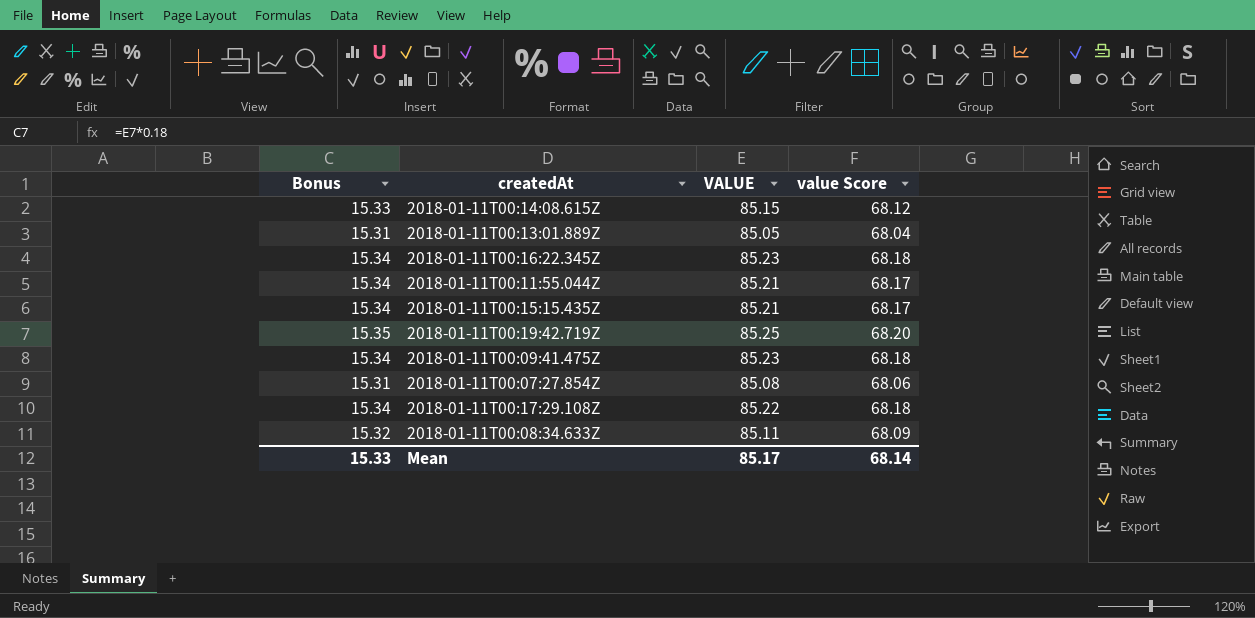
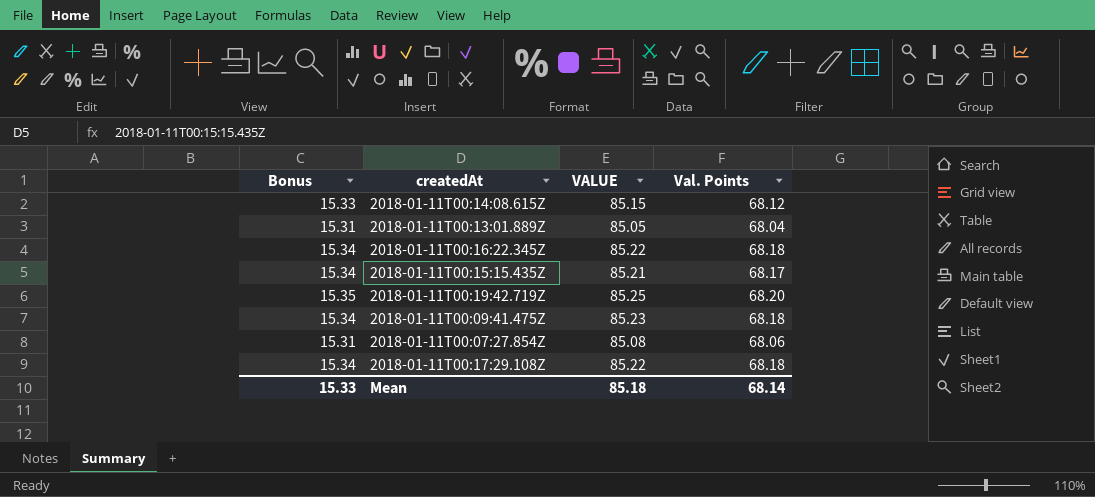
column name: value Score -> Val. Points
row 2018-01-11T00:11:55.044Z: 15.34 | 85.21 | 68.17 -> none
row 2018-01-11T00:08:34.633Z: 15.32 | 85.11 | 68.09 -> none
2018-01-11T00:16:22.345Z | VALUE: 85.23 -> 85.22
Mean | VALUE: 85.17 -> 85.18

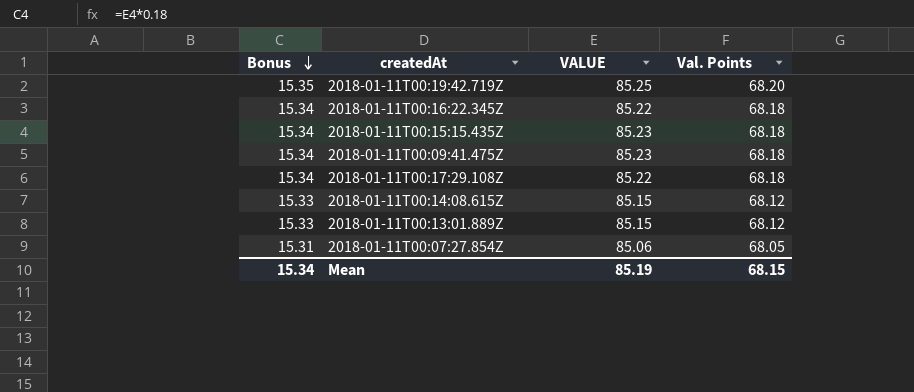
row order: none -> Bonus descending
2018-01-11T00:15:15.435Z | VALUE: 85.21 -> 85.23
2018-01-11T00:15:15.435Z | Val. Points: 68.17 -> 68.18
2018-01-11T00:13:01.889Z | Bonus: 15.31 -> 15.33
2018-01-11T00:13:01.889Z | VALUE: 85.05 -> 85.15
2018-01-11T00:13:01.889Z | Val. Points: 68.04 -> 68.12
2018-01-11T00:07:27.854Z | VALUE: 85.08 -> 85.06
2018-01-11T00:07:27.854Z | Val. Points: 68.06 -> 68.05
Mean | Bonus: 15.33 -> 15.34
Mean | VALUE: 85.18 -> 85.19
Mean | Val. Points: 68.14 -> 68.15

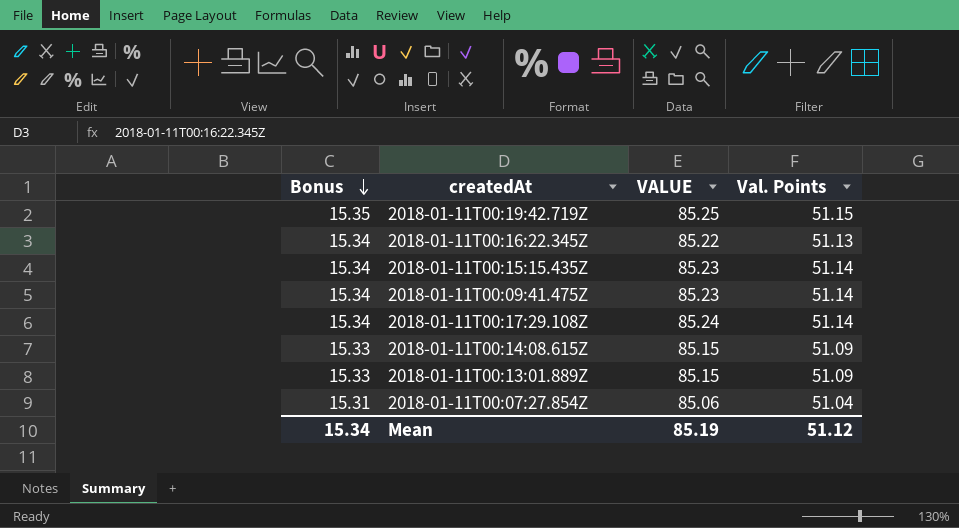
column Val. Points | formula: [VALUE] * 0.8 -> [VALUE] * 0.6
2018-01-11T00:17:29.108Z | VALUE: 85.22 -> 85.24
Mean | Val. Points: 68.15 -> 51.12

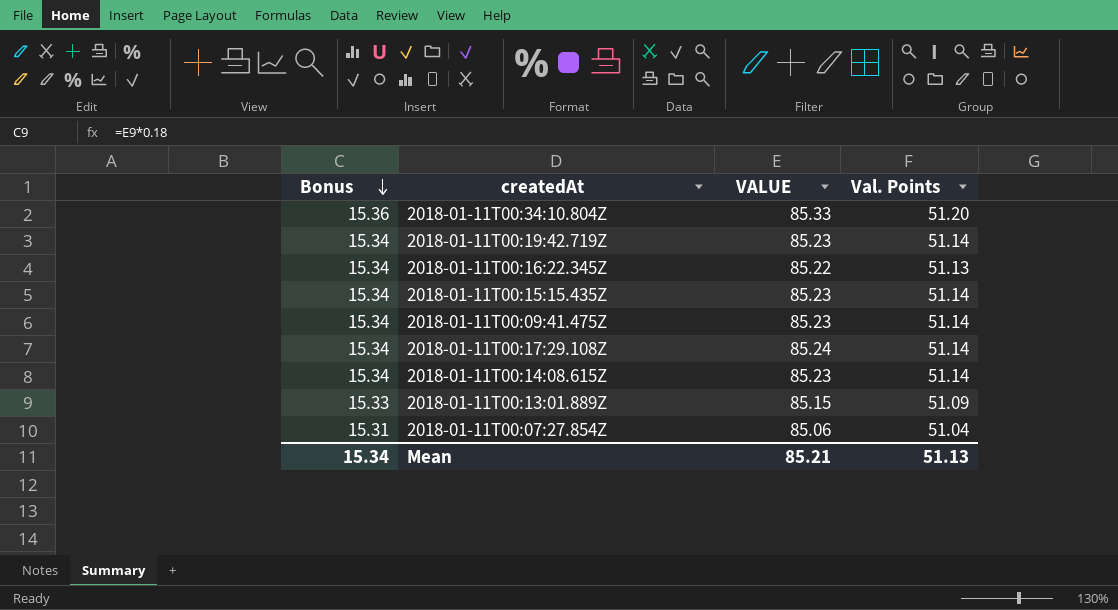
row 2018-01-11T00:34:10.804Z: none -> 15.36 | 85.33 | 51.20
2018-01-11T00:19:42.719Z | Bonus: 15.35 -> 15.34
2018-01-11T00:19:42.719Z | VALUE: 85.25 -> 85.23
2018-01-11T00:19:42.719Z | Val. Points: 51.15 -> 51.14
2018-01-11T00:14:08.615Z | Bonus: 15.33 -> 15.34
2018-01-11T00:14:08.615Z | VALUE: 85.15 -> 85.23
2018-01-11T00:14:08.615Z | Val. Points: 51.09 -> 51.14
Mean | VALUE: 85.19 -> 85.21
Mean | Val. Points: 51.12 -> 51.13

